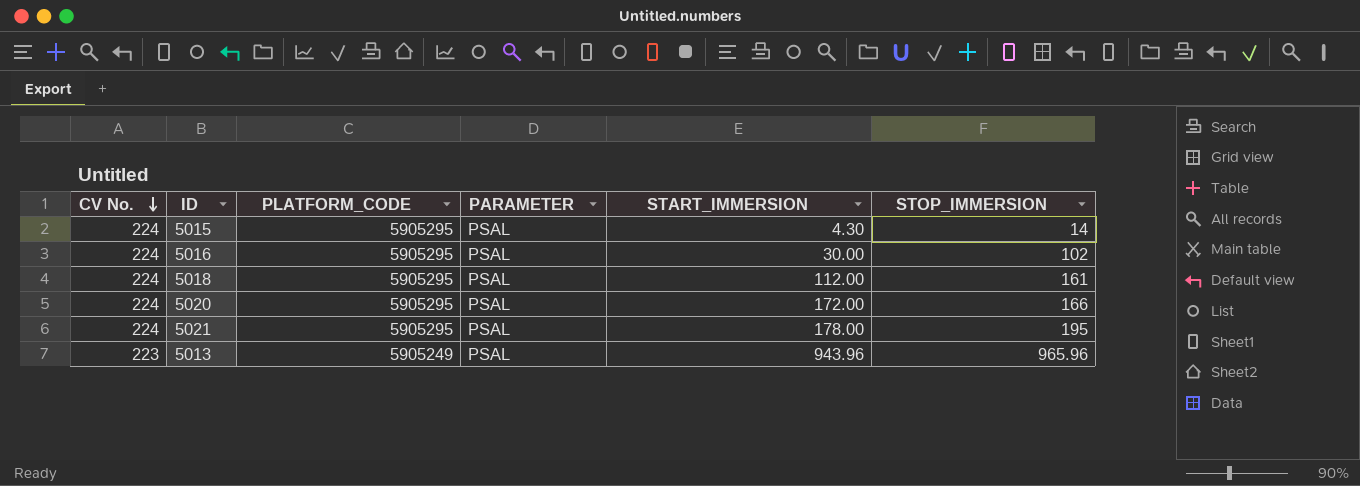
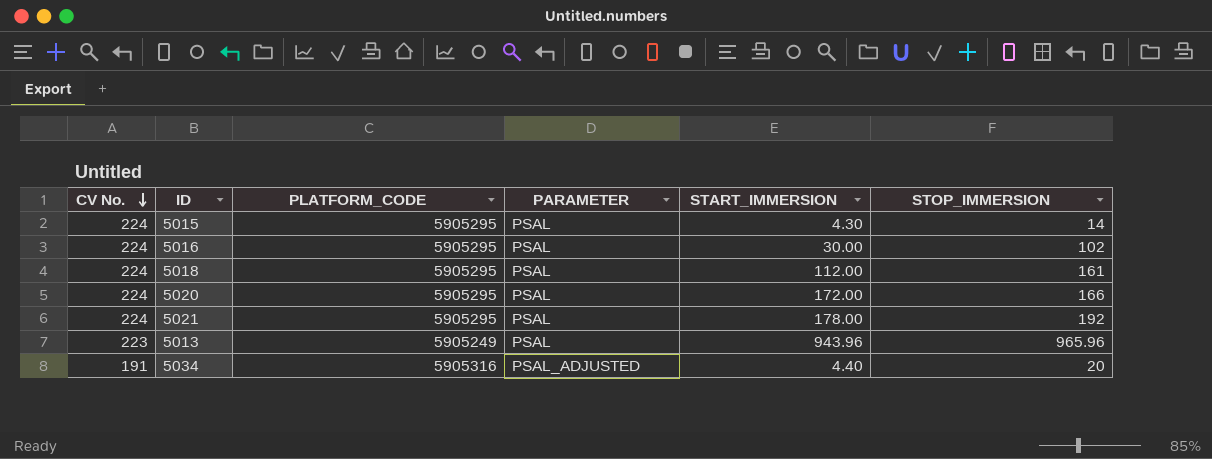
5021 | STOP_IMMERSION: 195 -> 192
row 5034: none -> 191 | 5905316 | PSAL_ADJUSTED | 4.40 | 20

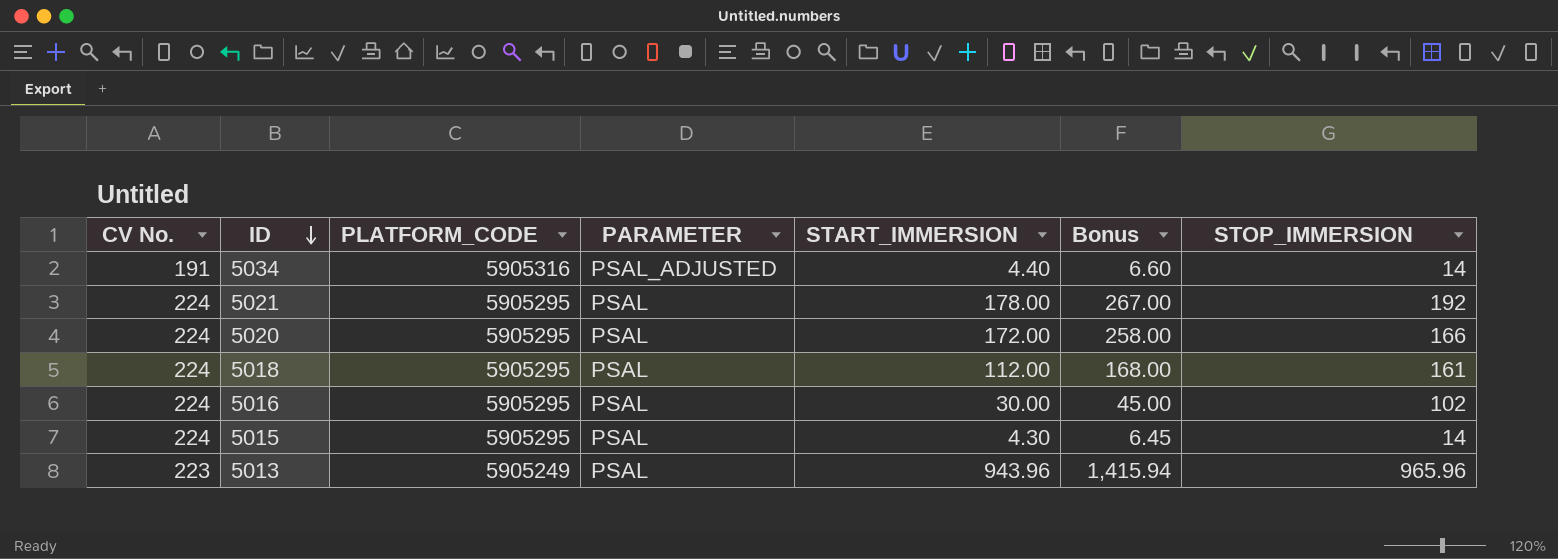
row order: CV No. descending -> ID descending
column Bonus | formula: none -> [START_IMMERSION] * 1.5
5034 | STOP_IMMERSION: 20 -> 14

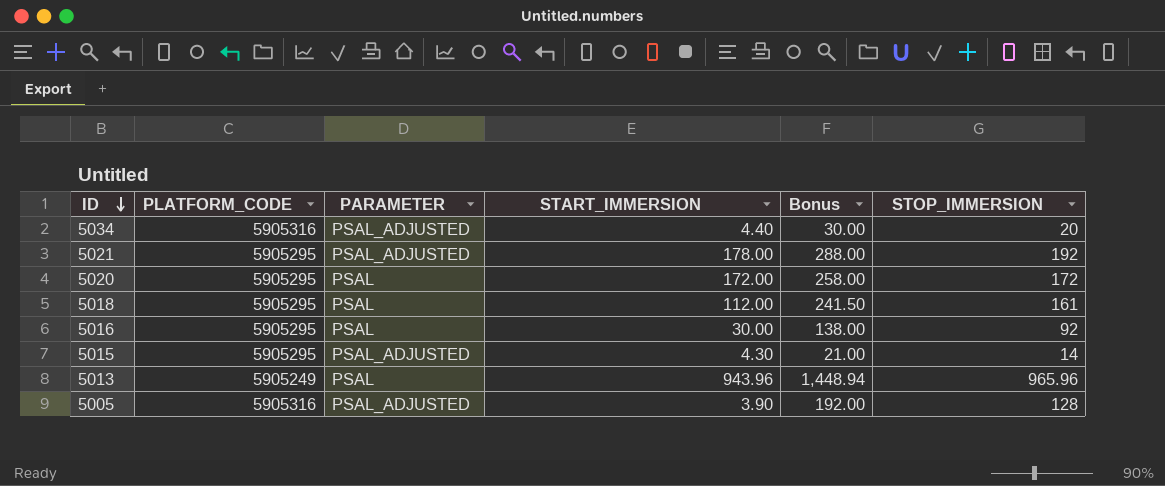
column CV No. | position: 1 -> none
column Bonus | formula: [START_IMMERSION] * 1.5 -> [STOP_IMMERSION] * 1.5
5034 | STOP_IMMERSION: 14 -> 20
5021 | PARAMETER: PSAL -> PSAL_ADJUSTED
5020 | STOP_IMMERSION: 166 -> 172
5016 | STOP_IMMERSION: 102 -> 92
5015 | PARAMETER: PSAL -> PSAL_ADJUSTED
row 5005: none -> 5905316 | PSAL_ADJUSTED | 3.90 | 192.00 | 128

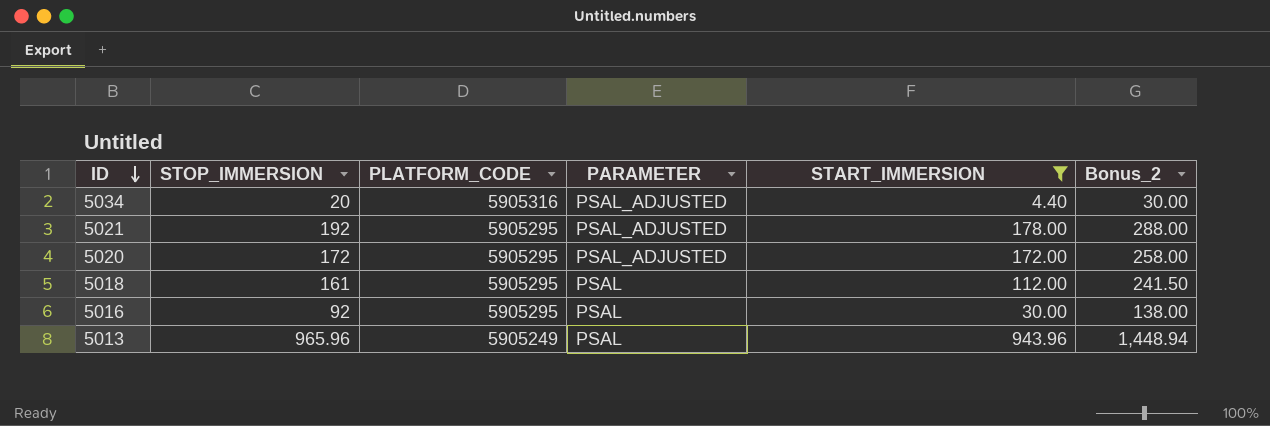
filter: none -> START_IMMERSION >= 4.40
column STOP_IMMERSION | position: 6 -> 2
column name: Bonus -> Bonus_2
5020 | PARAMETER: PSAL -> PSAL_ADJUSTED

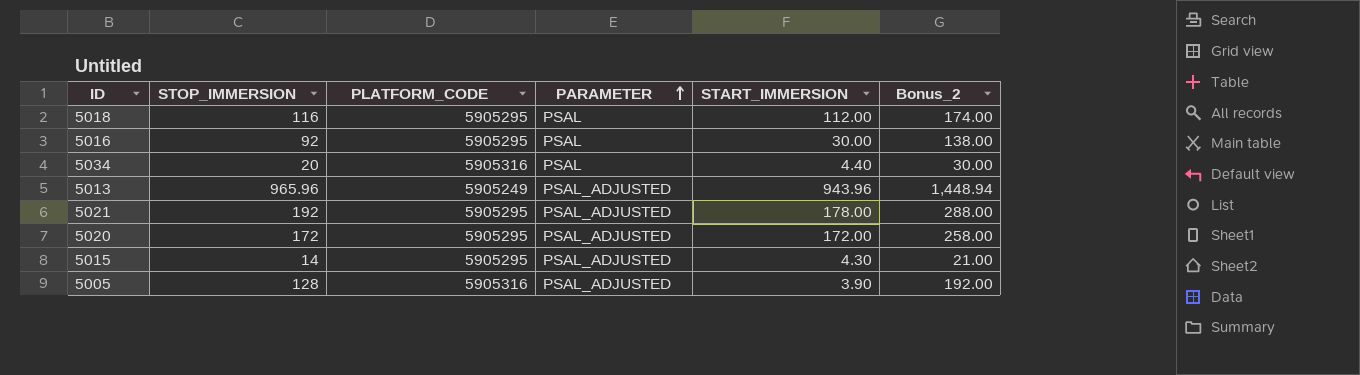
filter: START_IMMERSION >= 4.40 -> none
row order: ID descending -> PARAMETER ascending
5018 | STOP_IMMERSION: 161 -> 116
5018 | Bonus_2: 241.50 -> 174.00
5034 | PARAMETER: PSAL_ADJUSTED -> PSAL
5013 | PARAMETER: PSAL -> PSAL_ADJUSTED

